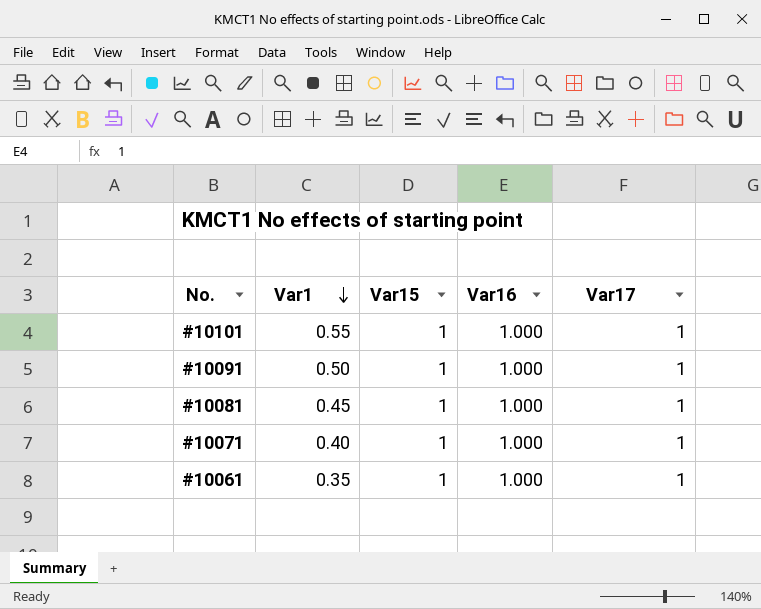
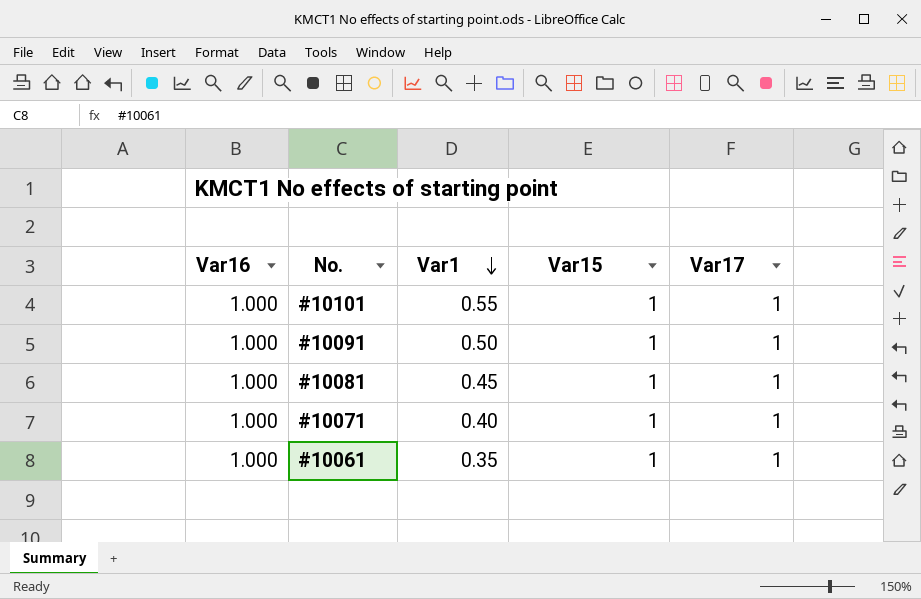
column Var16 | position: 4 -> 1

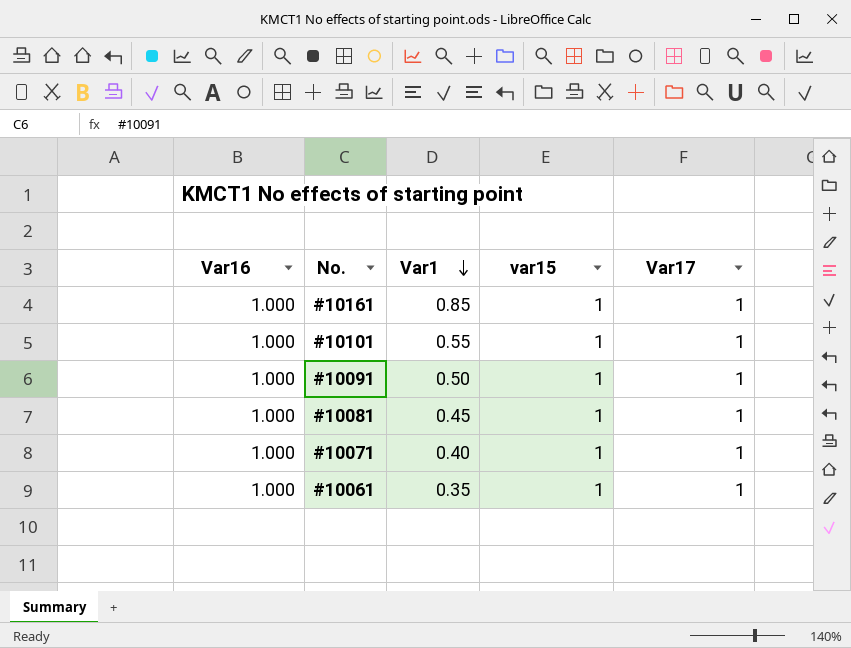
column name: Var15 -> var15
row #10161: none -> 1.000 | 0.85 | 1 | 1

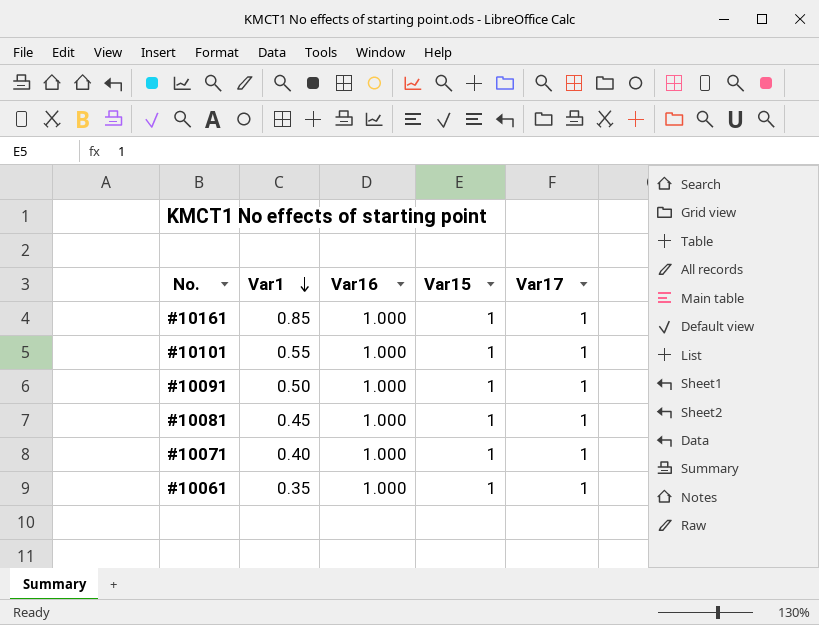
column Var16 | position: 1 -> 3
column name: var15 -> Var15

